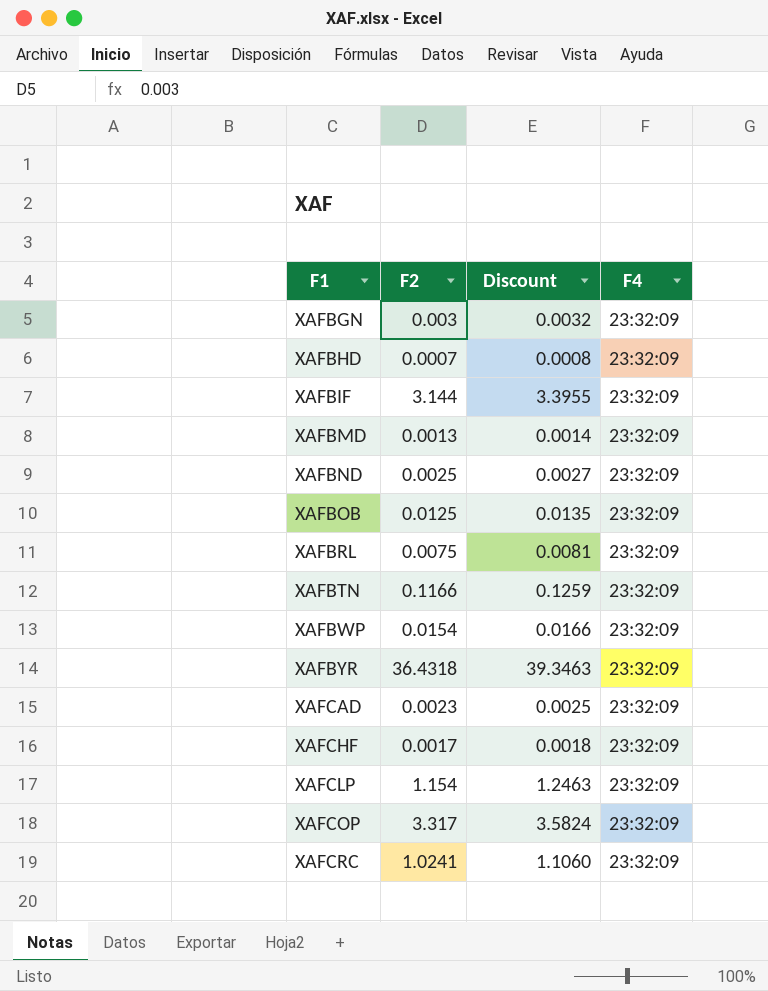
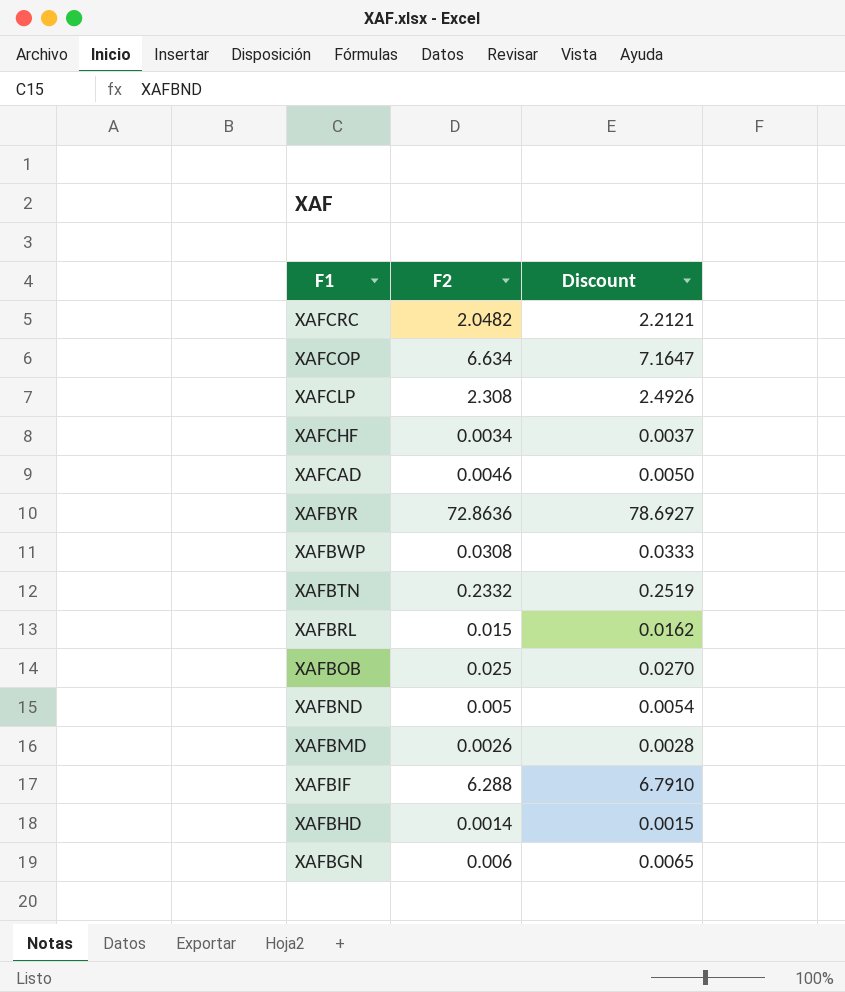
row order: F1 ascending -> F1 descending
column F4 | position: 4 -> none
XAFCRC | F2: 1.0241 -> 2.0482
XAFCRC | Discount: 1.1060 -> 2.2121
XAFCOP | F2: 3.317 -> 6.634
XAFCOP | Discount: 3.5824 -> 7.1647
XAFCLP | F2: 1.154 -> 2.308
XAFCLP | Discount: 1.2463 -> 2.4926
XAFCHF | F2: 0.0017 -> 0.0034
XAFCHF | Discount: 0.0018 -> 0.0037
XAFCAD | F2: 0.0023 -> 0.0046
XAFCAD | Discount: 0.0025 -> 0.0050
XAFBYR | F2: 36.4318 -> 72.8636
XAFBYR | Discount: 39.3463 -> 78.6927
XAFBWP | F2: 0.0154 -> 0.0308
XAFBWP | Discount: 0.0166 -> 0.0333
XAFBTN | F2: 0.1166 -> 0.2332
XAFBTN | Discount: 0.1259 -> 0.2519
XAFBRL | F2: 0.0075 -> 0.015
XAFBRL | Discount: 0.0081 -> 0.0162
XAFBOB | F2: 0.0125 -> 0.025
XAFBOB | Discount: 0.0135 -> 0.0270
XAFBND | F2: 0.0025 -> 0.005
XAFBND | Discount: 0.0027 -> 0.0054
XAFBMD | F2: 0.0013 -> 0.0026
XAFBMD | Discount: 0.0014 -> 0.0028
XAFBIF | F2: 3.144 -> 6.288
XAFBIF | Discount: 3.3955 -> 6.7910
XAFBHD | F2: 0.0007 -> 0.0014
XAFBHD | Discount: 0.0008 -> 0.0015
XAFBGN | F2: 0.003 -> 0.006
XAFBGN | Discount: 0.0032 -> 0.0065

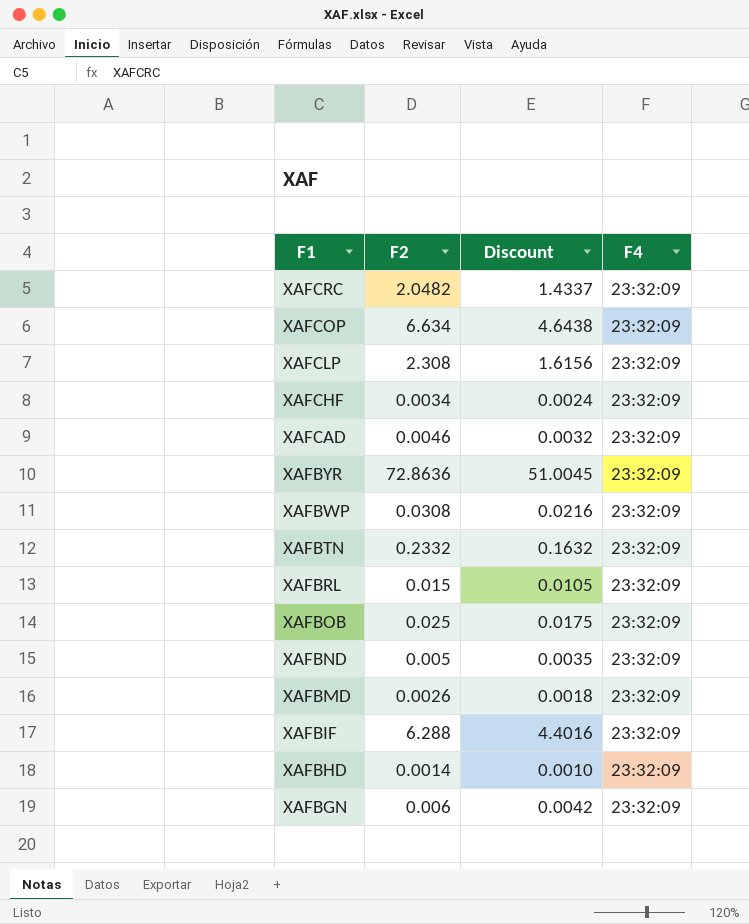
column Discount | formula: [F2] * 1.08 -> [F2] * 0.7
column F4 | position: none -> 4

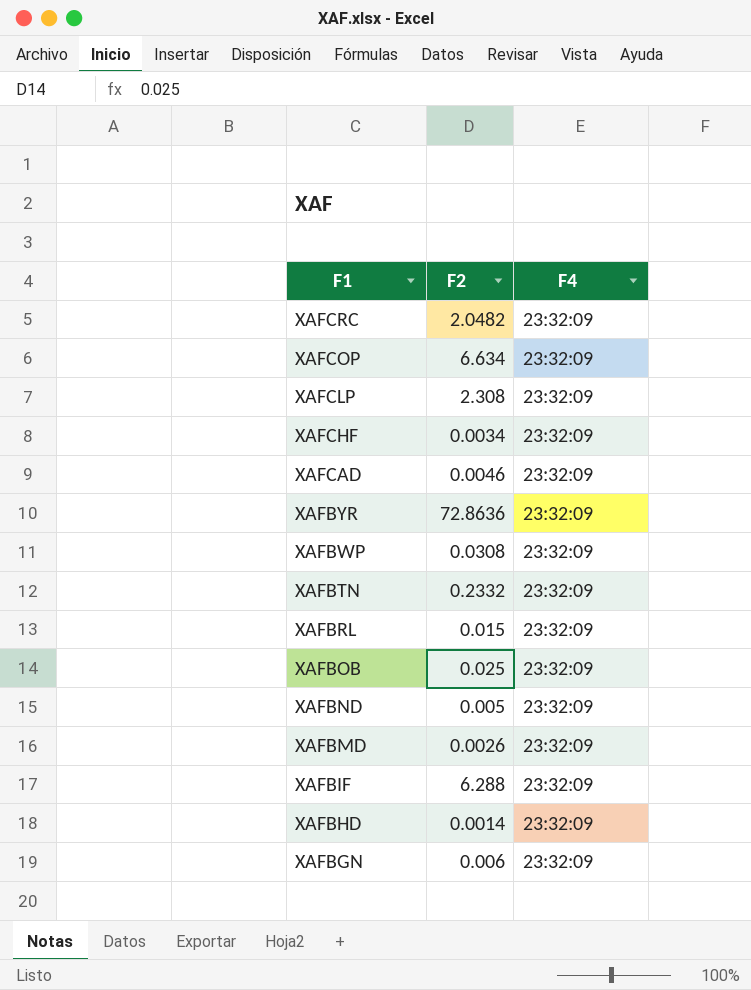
column Discount | formula: [F2] * 0.7 -> none

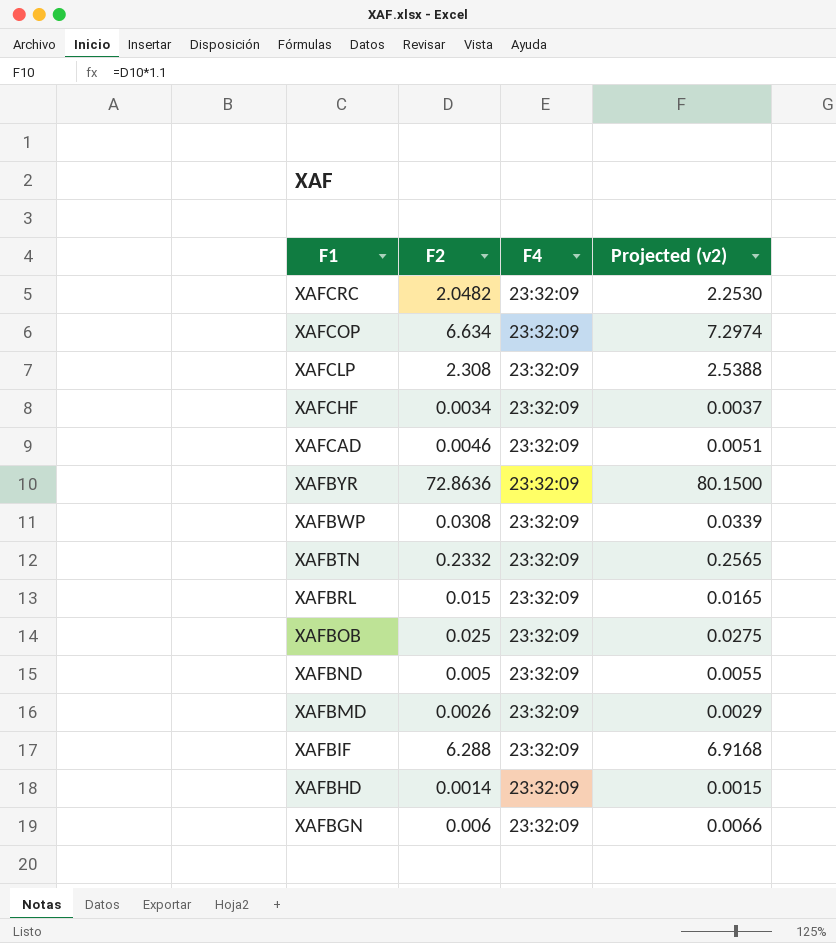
column Projected (v2) | formula: none -> [F2] * 1.1

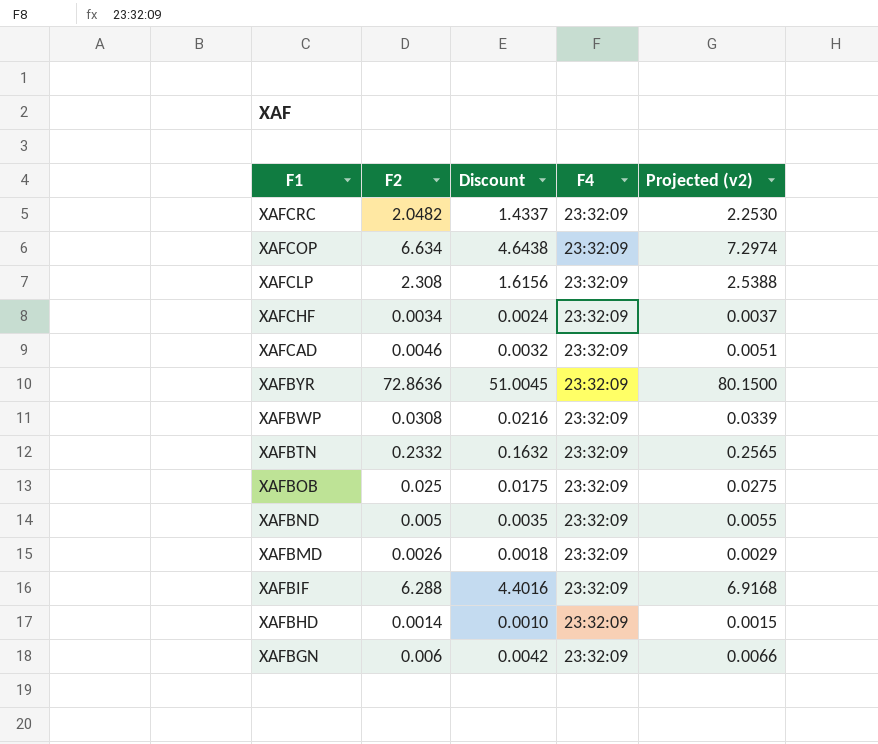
column Discount | formula: none -> [F2] * 0.7
row XAFBRL: 0.015 | 23:32:09 | 0.0165 -> none

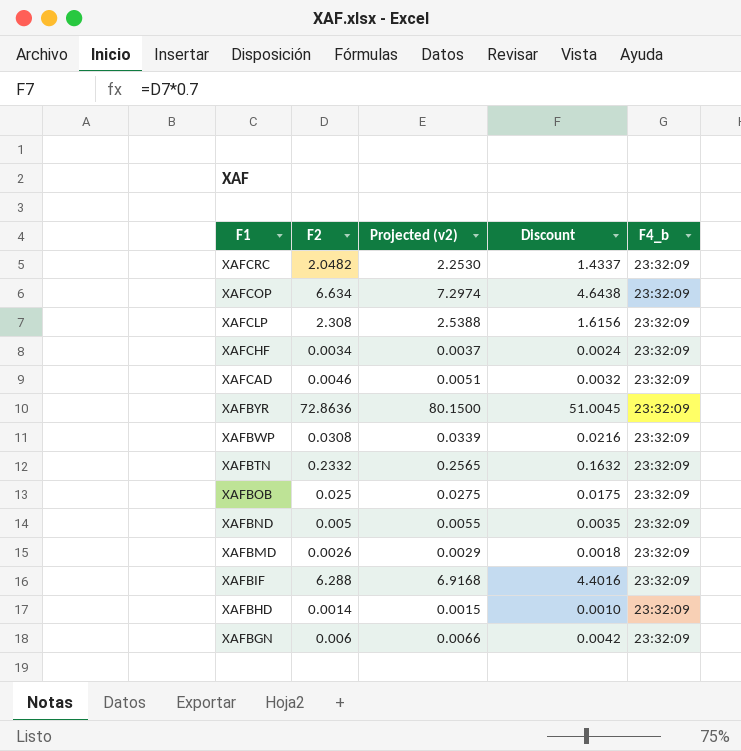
column Projected (v2) | position: 5 -> 3
column name: F4 -> F4_b

